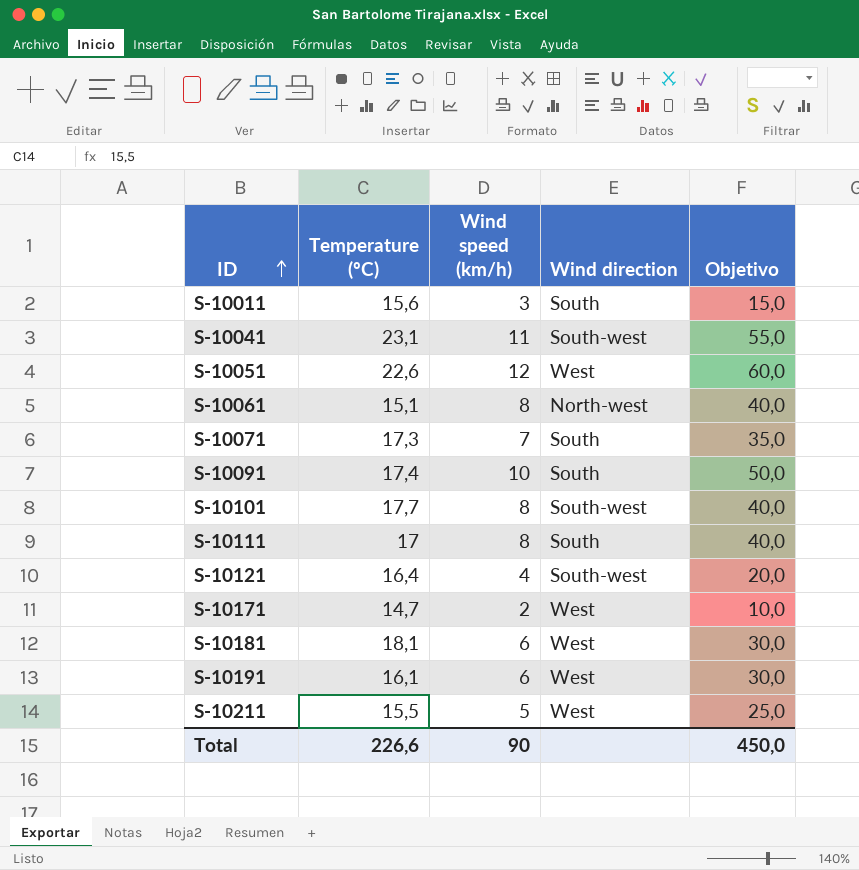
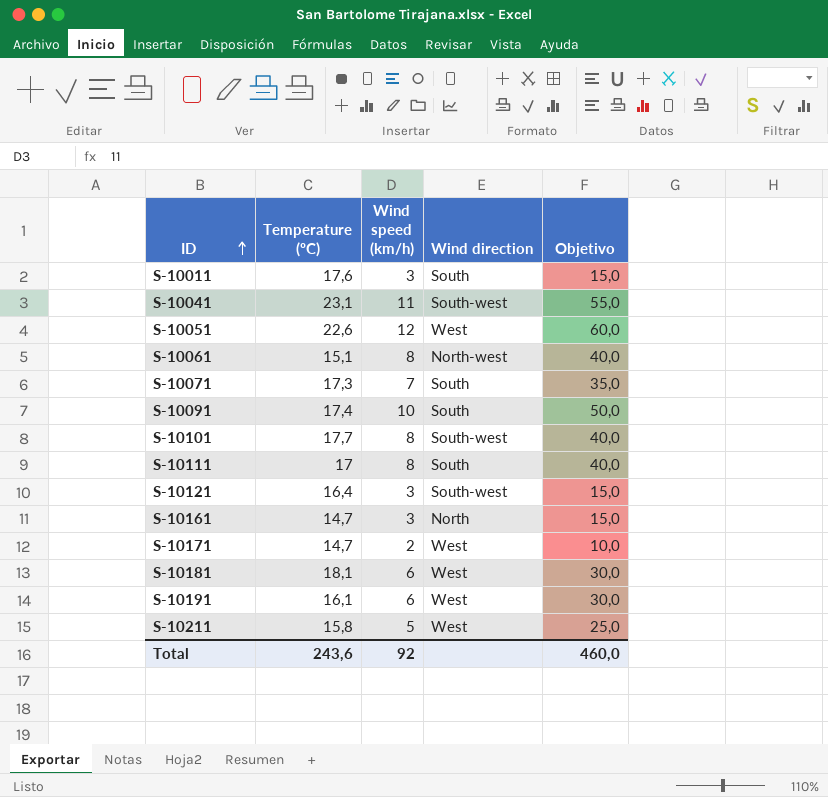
S-10011 | Temperature (ºC): 15,6 -> 17,6
S-10121 | Wind speed (km/h): 4 -> 3
S-10121 | Objetivo: 20,0 -> 15,0
row S-10161: none -> 14,7 | 3 | North | 15,0
S-10211 | Temperature (ºC): 15,5 -> 15,8
Total | Temperature (ºC): 226,6 -> 243,6
Total | Wind speed (km/h): 90 -> 92
Total | Objetivo: 450,0 -> 460,0

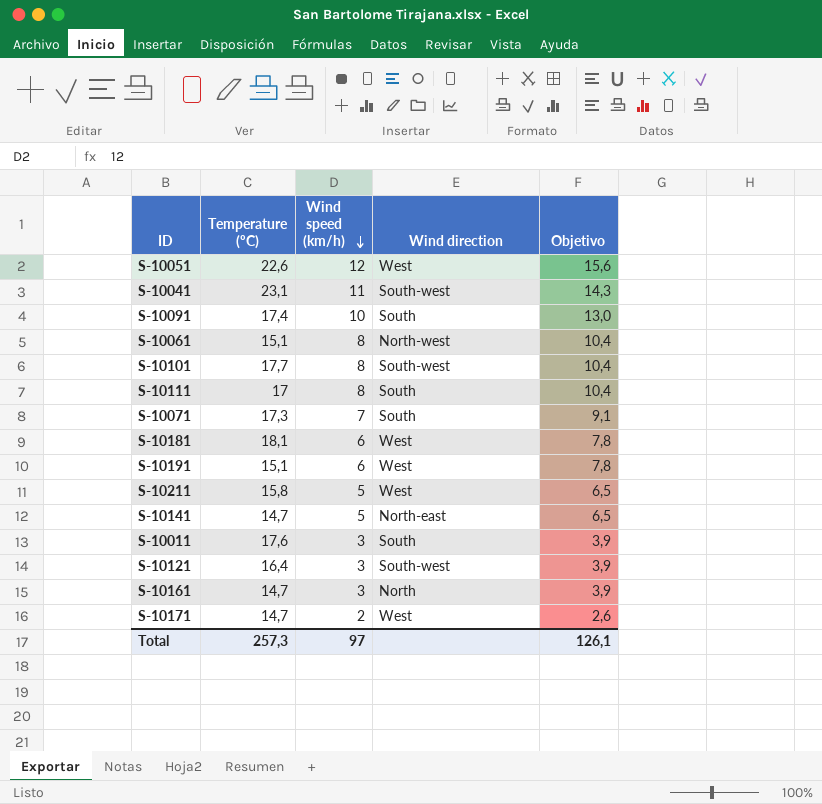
row order: ID ascending -> Wind speed (km/h) descending
column Objetivo | formula: [Wind speed (km/h)] * 5 -> [Wind speed (km/h)] * 1,3
S-10191 | Temperature (ºC): 16,1 -> 15,1
row S-10141: none -> 14,7 | 5 | North-east | 6,5
Total | Temperature (ºC): 243,6 -> 257,3
Total | Wind speed (km/h): 92 -> 97
Total | Objetivo: 460,0 -> 126,1

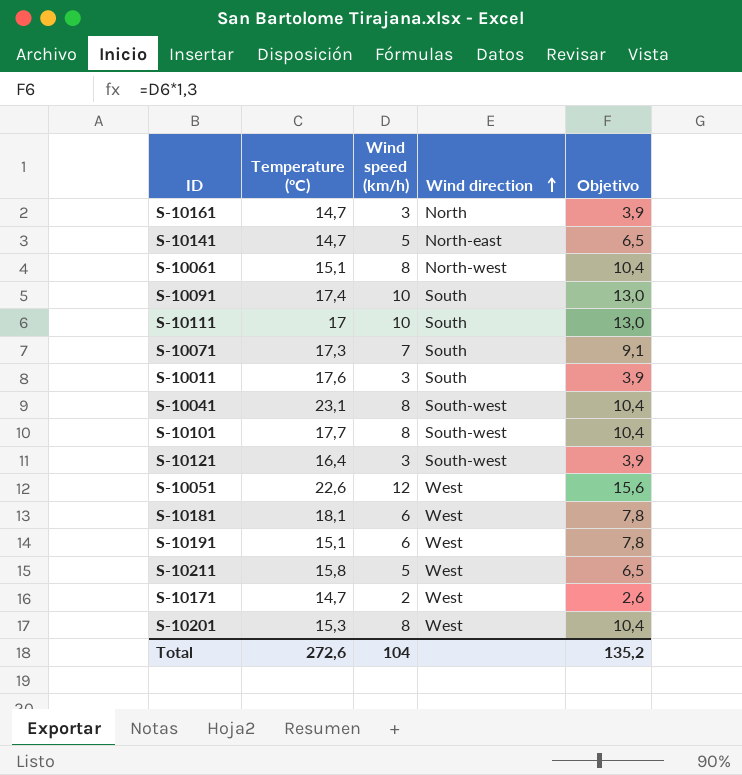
row order: Wind speed (km/h) descending -> Wind direction ascending
S-10111 | Wind speed (km/h): 8 -> 10
S-10111 | Objetivo: 10,4 -> 13,0
S-10041 | Wind speed (km/h): 11 -> 8
S-10041 | Objetivo: 14,3 -> 10,4
row S-10201: none -> 15,3 | 8 | West | 10,4
Total | Temperature (ºC): 257,3 -> 272,6
Total | Wind speed (km/h): 97 -> 104
Total | Objetivo: 126,1 -> 135,2

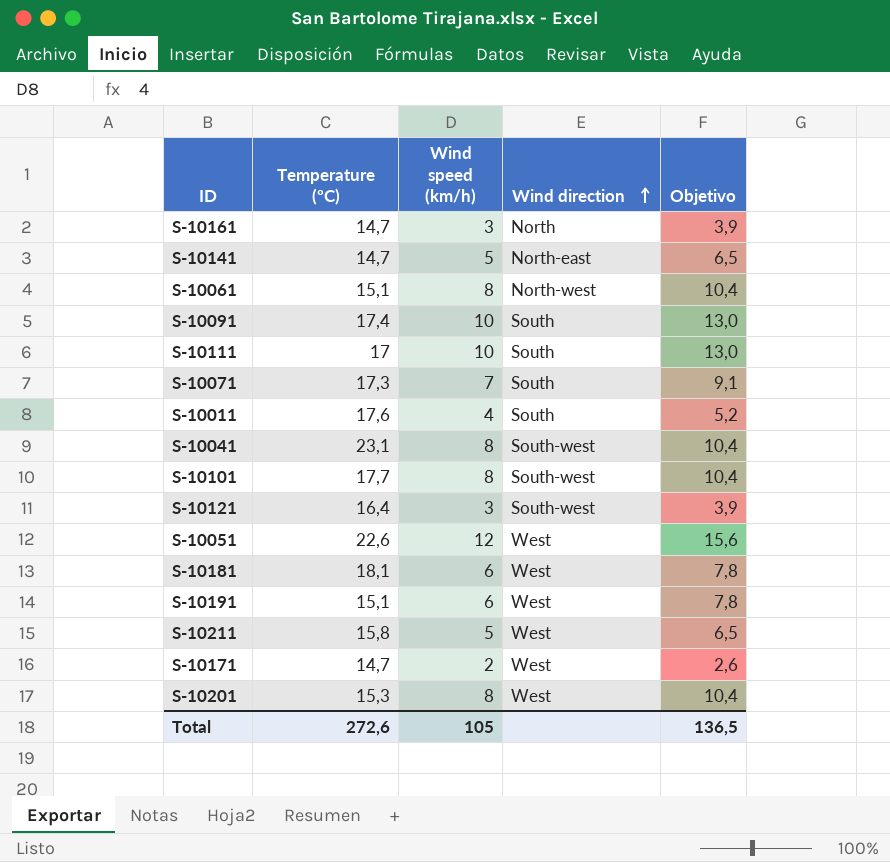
S-10011 | Wind speed (km/h): 3 -> 4
S-10011 | Objetivo: 3,9 -> 5,2
Total | Wind speed (km/h): 104 -> 105
Total | Objetivo: 135,2 -> 136,5

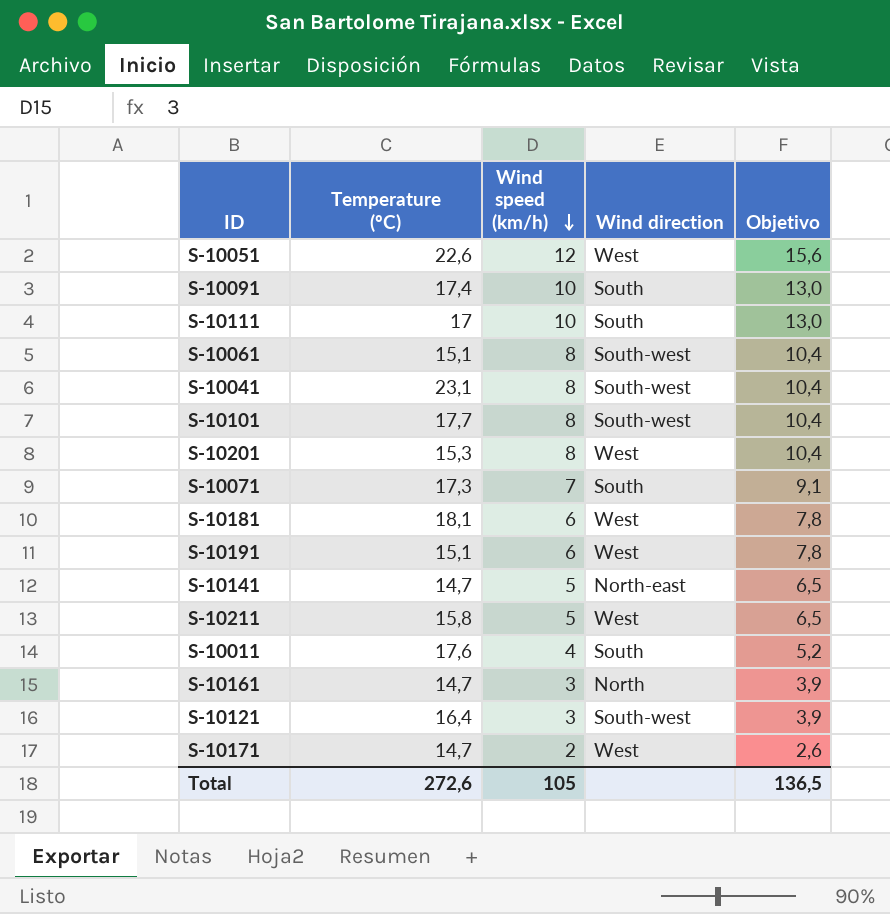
row order: Wind direction ascending -> Wind speed (km/h) descending
S-10061 | Wind direction: North-west -> South-west

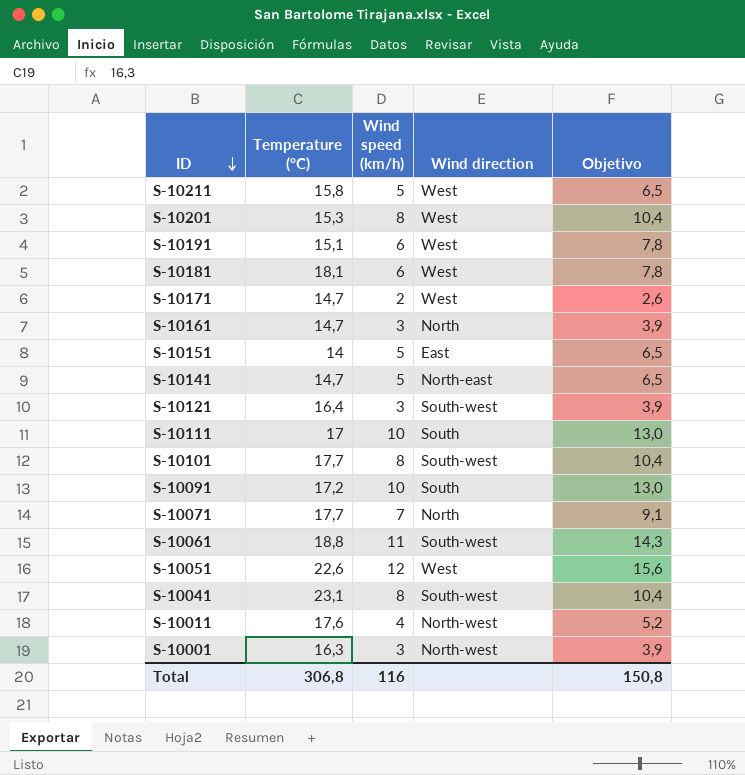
row order: Wind speed (km/h) descending -> ID descending
row S-10151: none -> 14 | 5 | East | 6,5
S-10091 | Temperature (ºC): 17,4 -> 17,2
S-10071 | Temperature (ºC): 17,3 -> 17,7
S-10071 | Wind direction: South -> North
S-10061 | Temperature (ºC): 15,1 -> 18,8
S-10061 | Wind speed (km/h): 8 -> 11
S-10061 | Objetivo: 10,4 -> 14,3
S-10011 | Wind direction: South -> North-west
row S-10001: none -> 16,3 | 3 | North-west | 3,9
Total | Temperature (ºC): 272,6 -> 306,8
Total | Wind speed (km/h): 105 -> 116
Total | Objetivo: 136,5 -> 150,8

